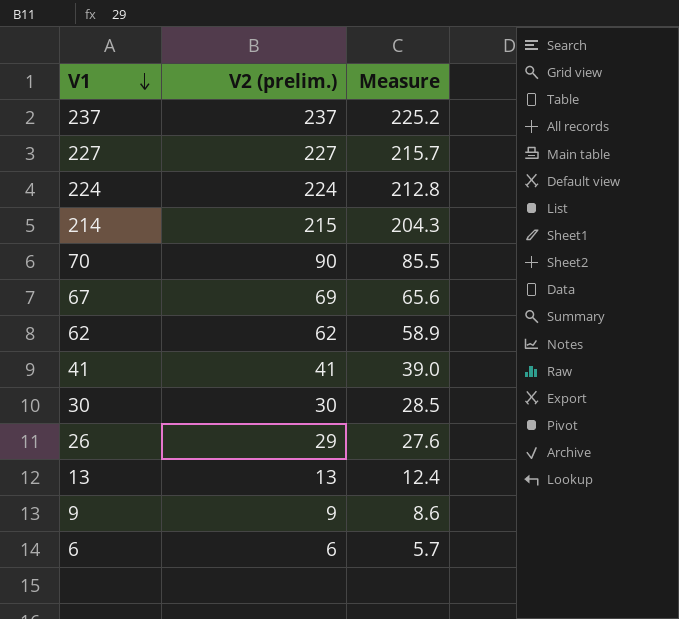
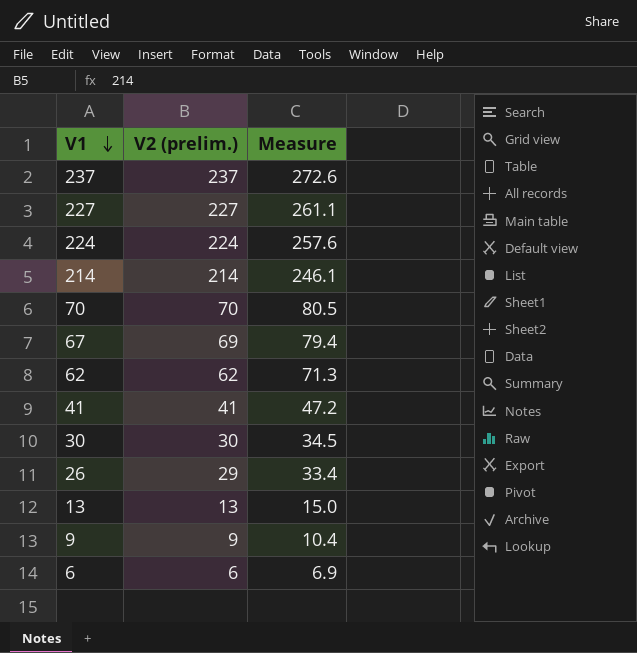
column Measure | formula: [V2 (prelim.)] * 0.95 -> [V2 (prelim.)] * 1.15
214 | V2 (prelim.): 215 -> 214
70 | V2 (prelim.): 90 -> 70

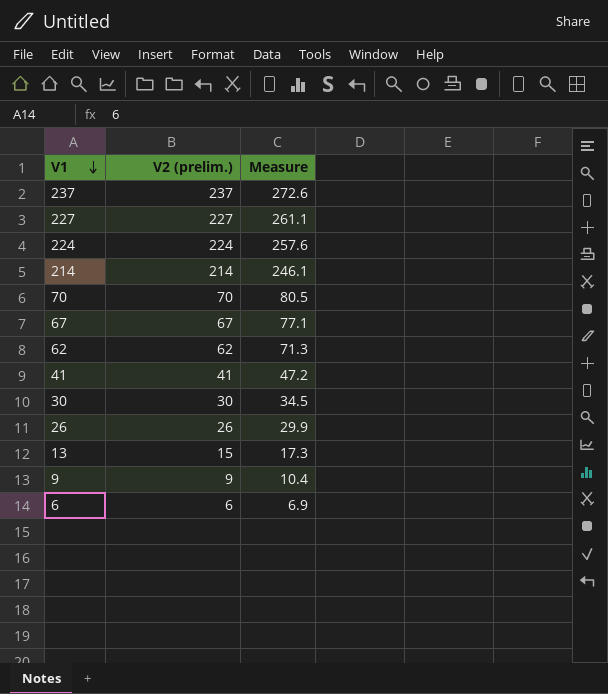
67 | V2 (prelim.): 69 -> 67
67 | Measure: 79.4 -> 77.1
26 | V2 (prelim.): 29 -> 26
26 | Measure: 33.4 -> 29.9
13 | V2 (prelim.): 13 -> 15
13 | Measure: 15.0 -> 17.3

